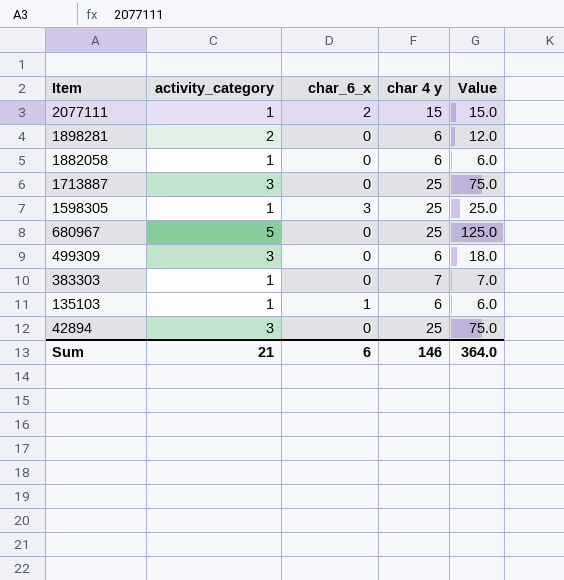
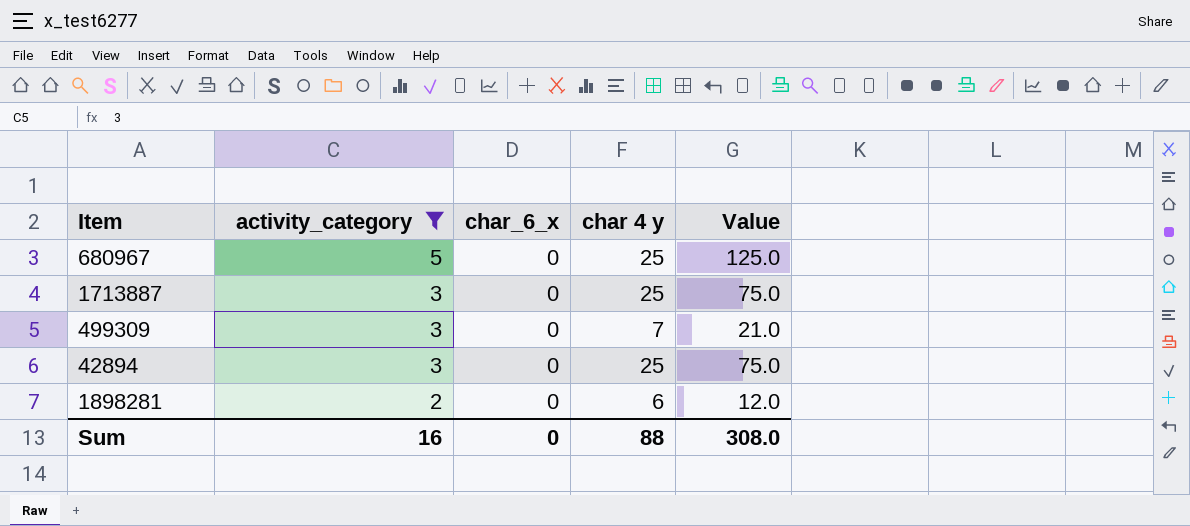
filter: none -> activity_category != 1
row order: Item descending -> activity_category descending
499309 | char 4 y: 6 -> 7
499309 | Value: 18.0 -> 21.0
Sum | activity_category: 21 -> 16
Sum | char_6_x: 6 -> 0
Sum | char 4 y: 146 -> 88
Sum | Value: 364.0 -> 308.0

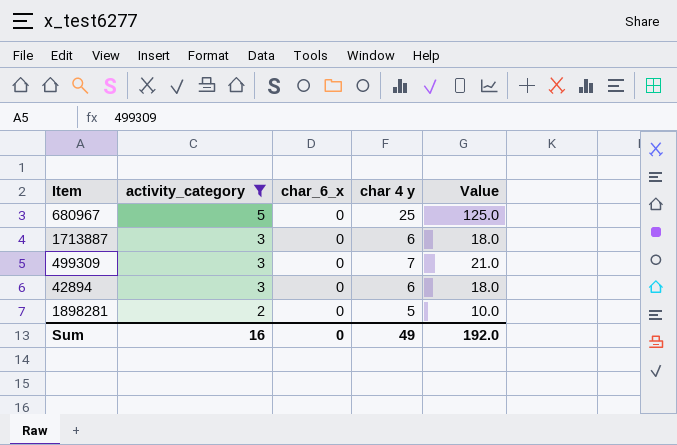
1713887 | char 4 y: 25 -> 6
1713887 | Value: 75.0 -> 18.0
42894 | char 4 y: 25 -> 6
42894 | Value: 75.0 -> 18.0
1898281 | char 4 y: 6 -> 5
1898281 | Value: 12.0 -> 10.0
Sum | char 4 y: 88 -> 49
Sum | Value: 308.0 -> 192.0

